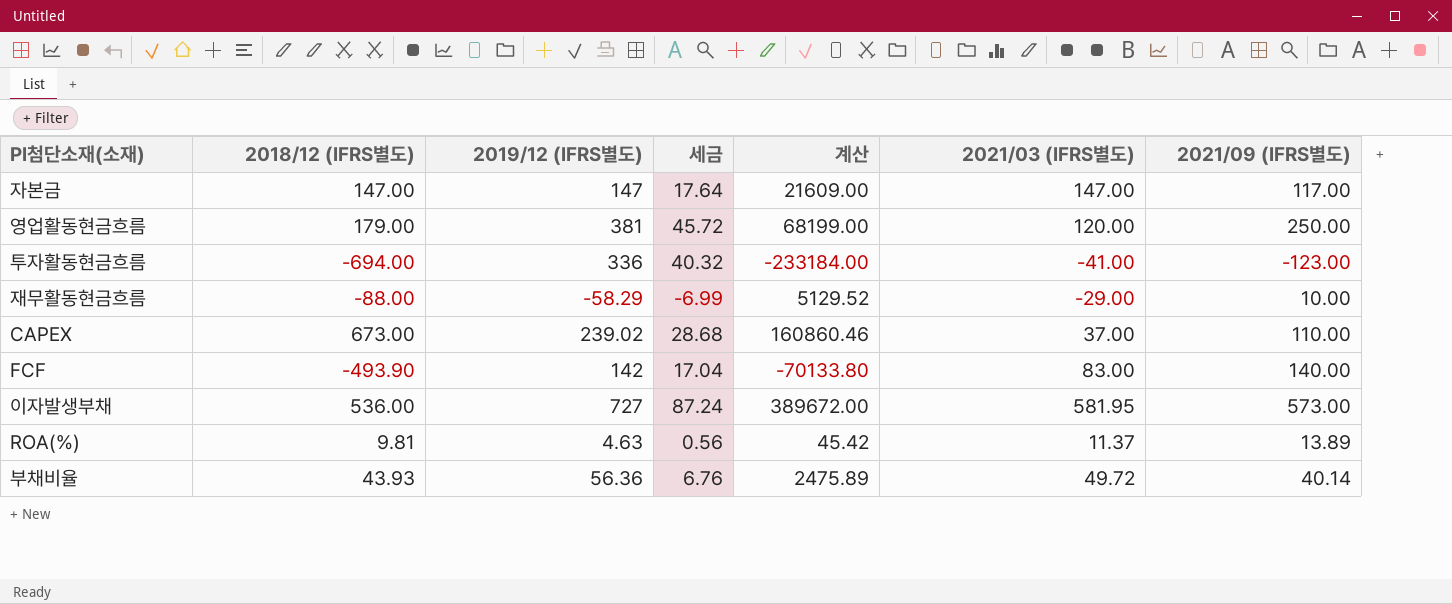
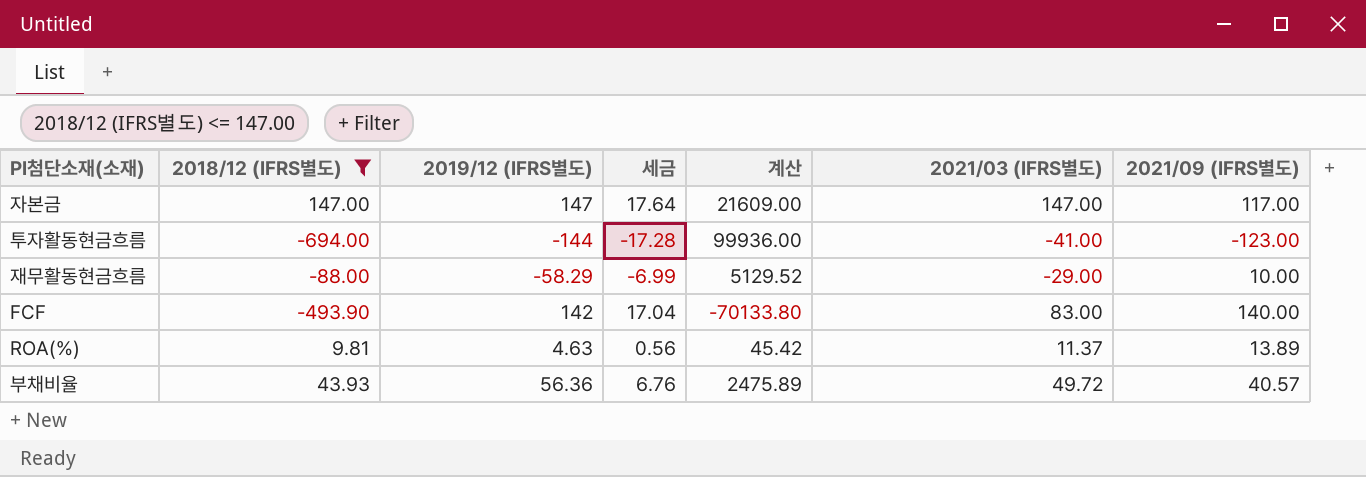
filter: none -> 2018/12 (IFRS별도) <= 147.00
투자활동현금흐름 | 2019/12 (IFRS별도): 336 -> -144
투자활동현금흐름 | 세금: 40.32 -> -17.28
투자활동현금흐름 | 계산: -233184.00 -> 99936.00
부채비율 | 2021/09 (IFRS별도): 40.14 -> 40.57

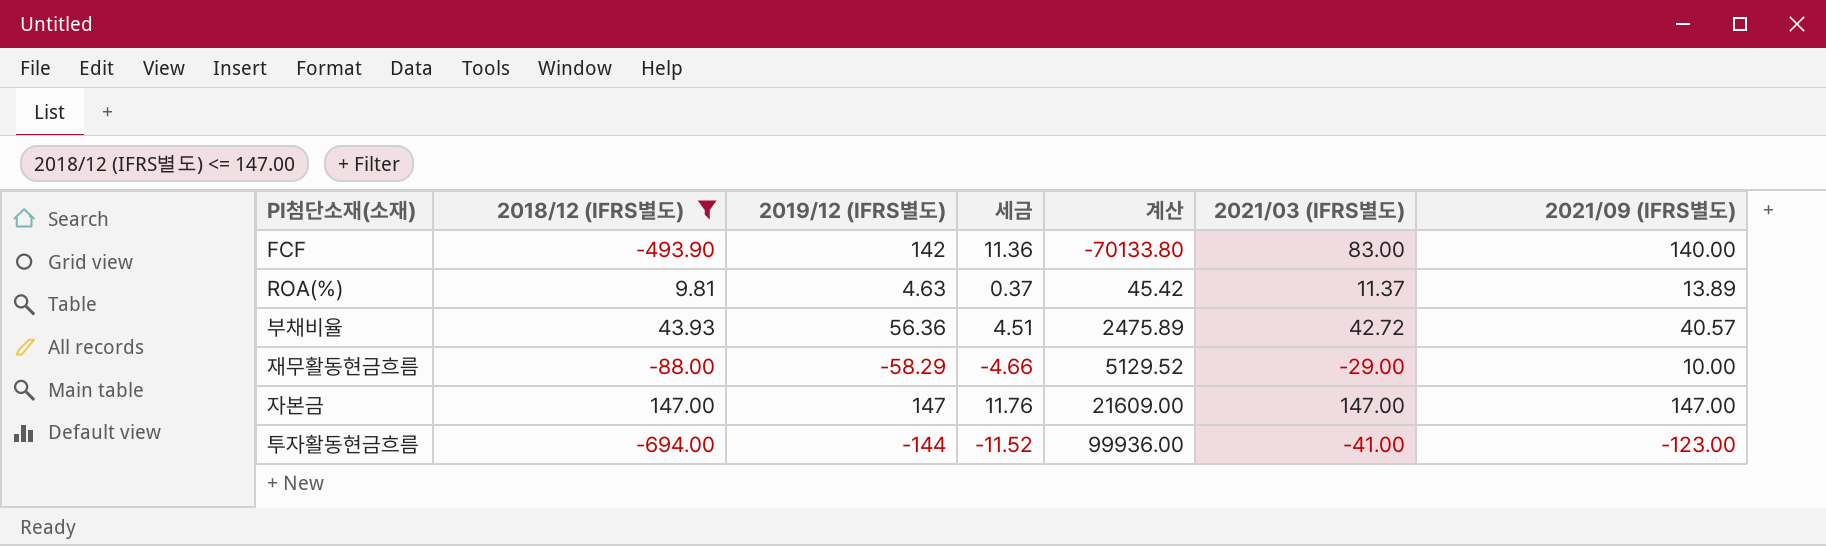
row order: none -> 계산 ascending
column 세금 | formula: [2019/12 (IFRS별도)] * 0.12 -> [2019/12 (IFRS별도)] * 0.08
부채비율 | 2021/03 (IFRS별도): 49.72 -> 42.72
자본금 | 2021/09 (IFRS별도): 117.00 -> 147.00

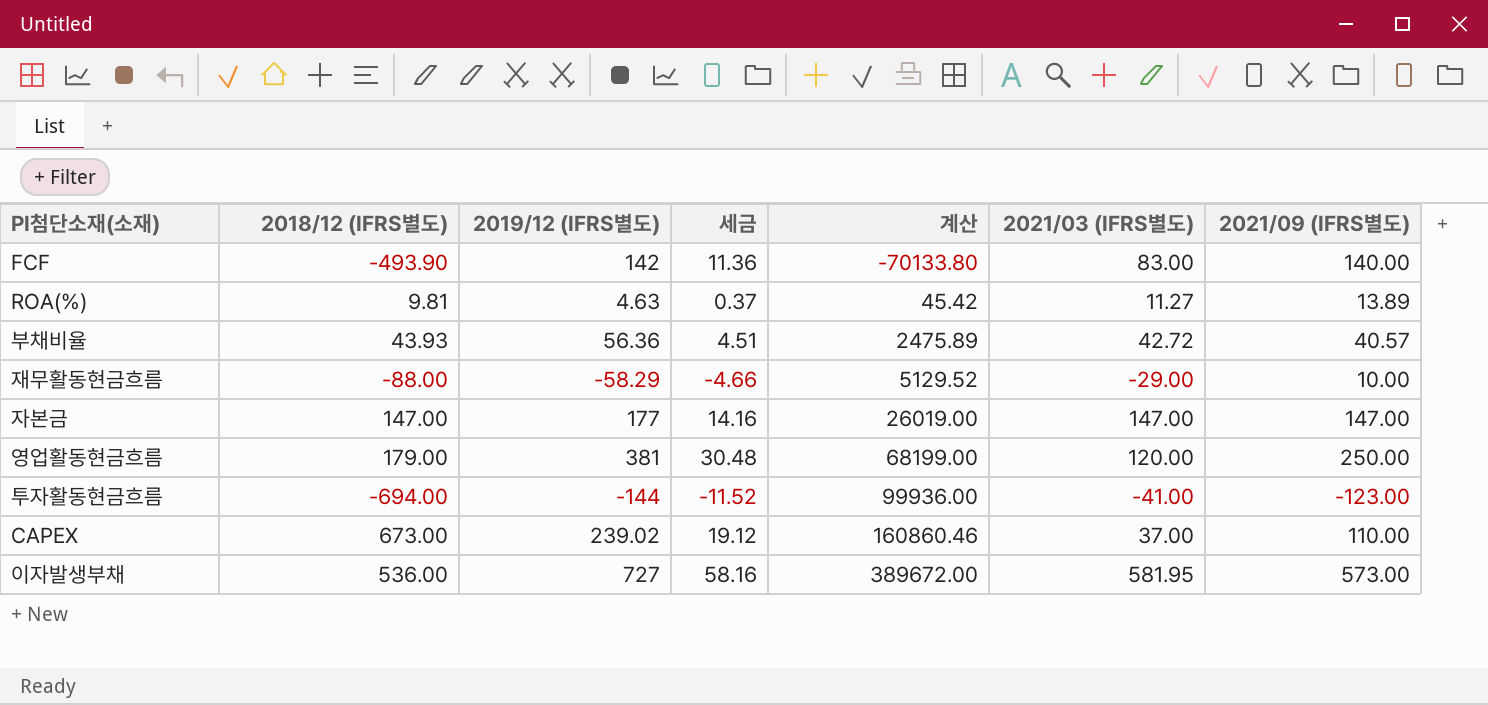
filter: 2018/12 (IFRS별도) <= 147.00 -> none
ROA(%) | 2021/03 (IFRS별도): 11.37 -> 11.27
자본금 | 2019/12 (IFRS별도): 147 -> 177
자본금 | 세금: 11.76 -> 14.16
자본금 | 계산: 21609.00 -> 26019.00

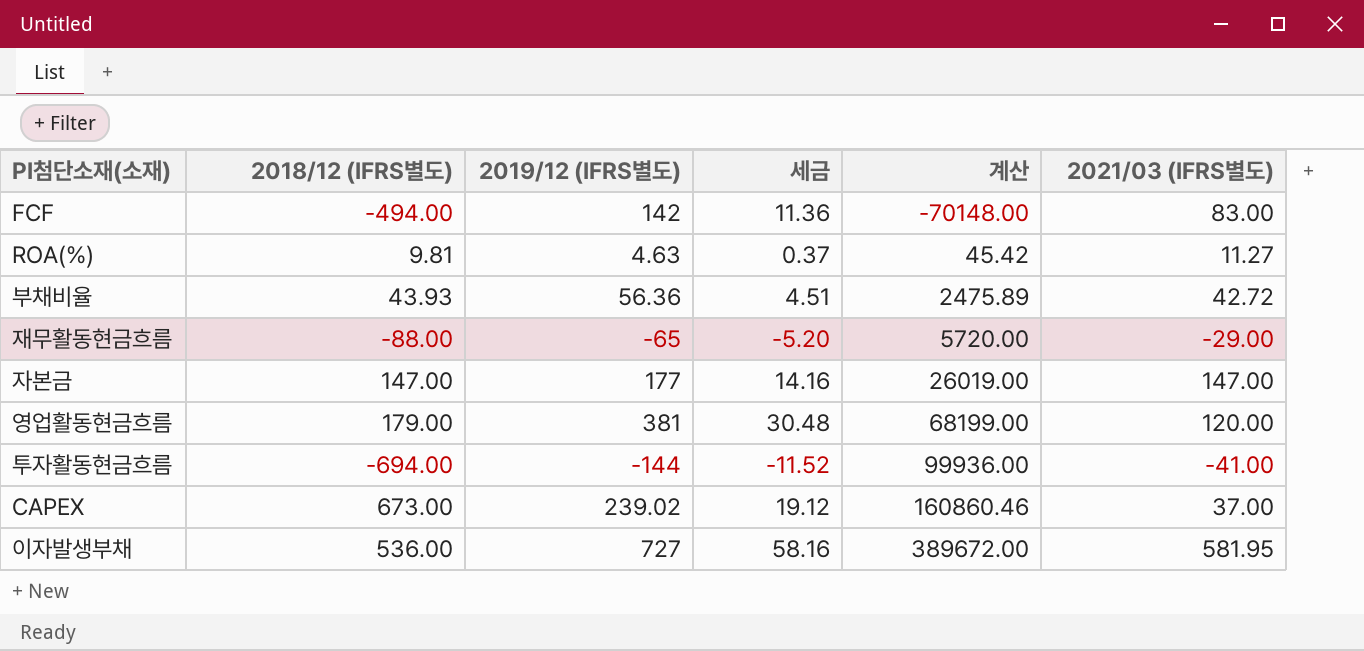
column 2021/09 (IFRS별도) | position: 7 -> none
FCF | 2018/12 (IFRS별도): -493.90 -> -494.00
FCF | 계산: -70133.80 -> -70148.00
재무활동현금흐름 | 2019/12 (IFRS별도): -58.29 -> -65
재무활동현금흐름 | 세금: -4.66 -> -5.20
재무활동현금흐름 | 계산: 5129.52 -> 5720.00

